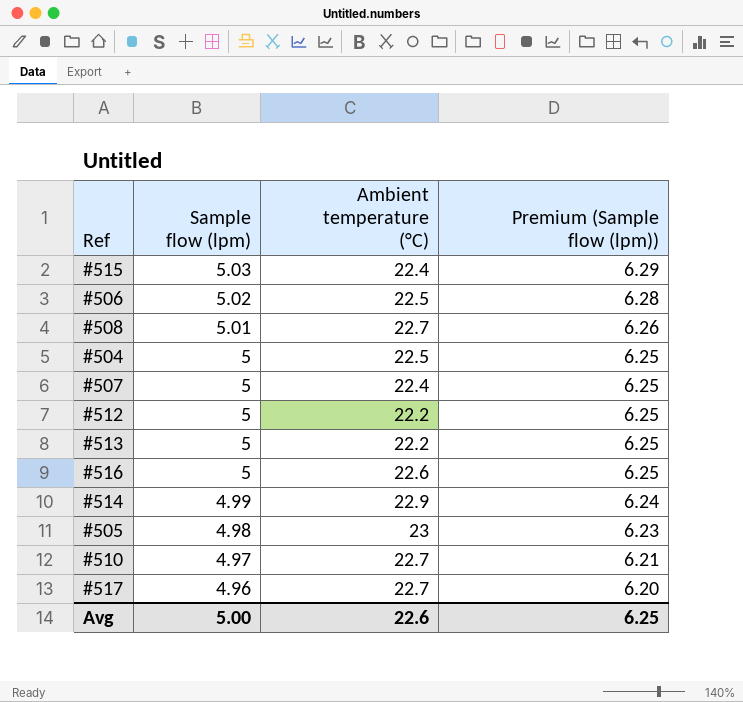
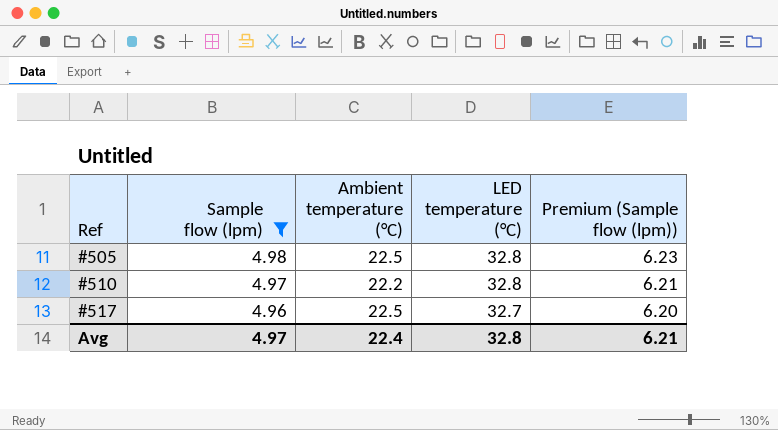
filter: none -> Sample flow (lpm) <= 4.98
column LED temperature (°C) | position: none -> 4
#505 | Ambient temperature (°C): 23 -> 22.5
#510 | Ambient temperature (°C): 22.7 -> 22.2
#517 | Ambient temperature (°C): 22.7 -> 22.5
Avg | Sample flow (lpm): 5.00 -> 4.97
Avg | Ambient temperature (°C): 22.6 -> 22.4
Avg | Premium (Sample flow (lpm)): 6.25 -> 6.21

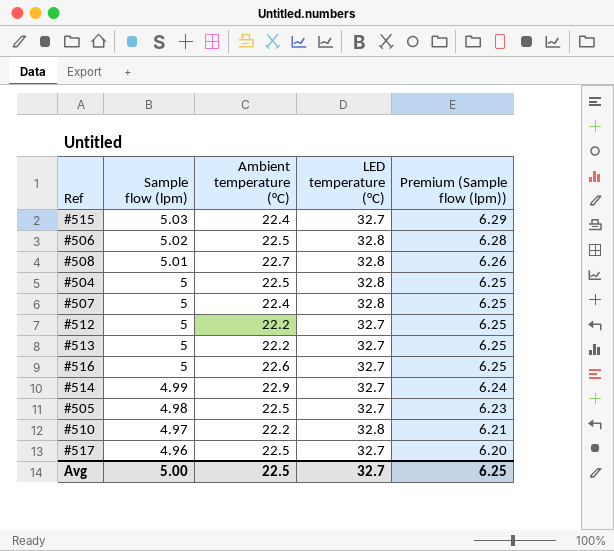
filter: Sample flow (lpm) <= 4.98 -> none
#505 | LED temperature (°C): 32.8 -> 32.7
Avg | Sample flow (lpm): 4.97 -> 5.00
Avg | Ambient temperature (°C): 22.4 -> 22.5
Avg | LED temperature (°C): 32.8 -> 32.7
Avg | Premium (Sample flow (lpm)): 6.21 -> 6.25

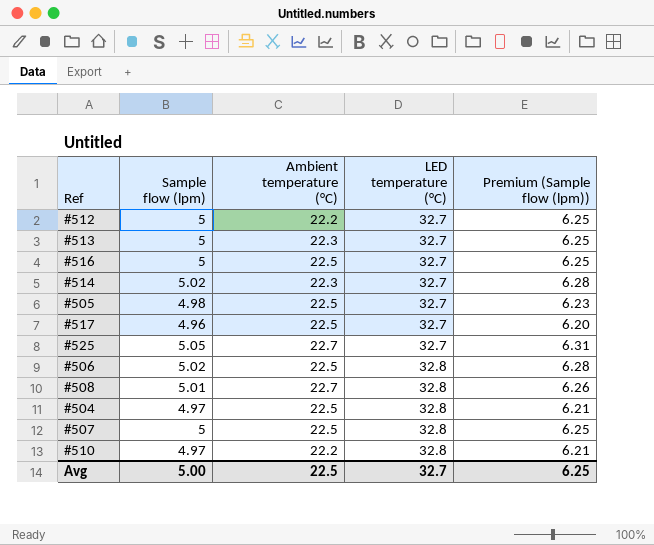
row order: Sample flow (lpm) descending -> LED temperature (°C) ascending
row #515: 5.03 | 22.4 | 32.7 | 6.29 -> none
#513 | Ambient temperature (°C): 22.2 -> 22.3
#516 | Ambient temperature (°C): 22.6 -> 22.5
#514 | Sample flow (lpm): 4.99 -> 5.02
#514 | Ambient temperature (°C): 22.9 -> 22.3
#514 | Premium (Sample flow (lpm)): 6.24 -> 6.28
row #525: none -> 5.05 | 22.7 | 32.7 | 6.31
#504 | Sample flow (lpm): 5 -> 4.97
#504 | Premium (Sample flow (lpm)): 6.25 -> 6.21
#507 | Ambient temperature (°C): 22.4 -> 22.5

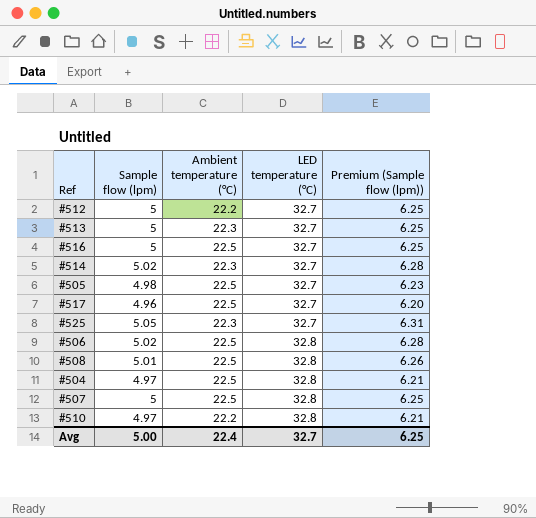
#525 | Ambient temperature (°C): 22.7 -> 22.3
#508 | Ambient temperature (°C): 22.7 -> 22.5
Avg | Ambient temperature (°C): 22.5 -> 22.4

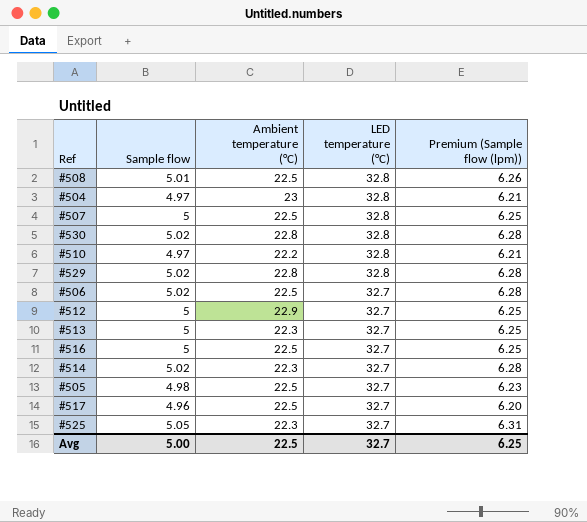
row order: LED temperature (°C) ascending -> LED temperature (°C) descending
column name: Sample flow (lpm) -> Sample flow
#504 | Ambient temperature (°C): 22.5 -> 23
row #530: none -> 5.02 | 22.8 | 32.8 | 6.28
row #529: none -> 5.02 | 22.8 | 32.8 | 6.28
#506 | LED temperature (°C): 32.8 -> 32.7
#512 | Ambient temperature (°C): 22.2 -> 22.9
Avg | Ambient temperature (°C): 22.4 -> 22.5

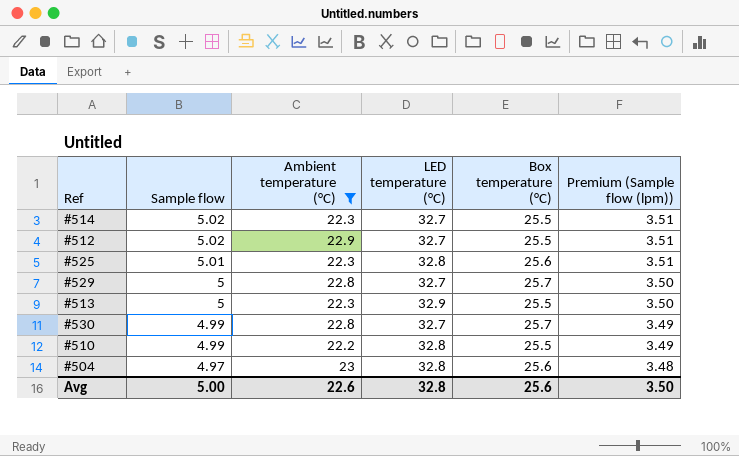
filter: none -> Ambient temperature (°C) != 22.5
row order: LED temperature (°C) descending -> Sample flow descending
column Box temperature (°C) | position: none -> 5
column Premium (Sample flow (lpm)) | formula: [Sample flow] * 1.25 -> [Sample flow] * 0.7
#512 | Sample flow: 5 -> 5.02
#525 | Sample flow: 5.05 -> 5.01
#525 | LED temperature (°C): 32.7 -> 32.8
#529 | Sample flow: 5.02 -> 5
#529 | LED temperature (°C): 32.8 -> 32.7
#513 | LED temperature (°C): 32.7 -> 32.9
#530 | Sample flow: 5.02 -> 4.99
#530 | LED temperature (°C): 32.8 -> 32.7
#510 | Sample flow: 4.97 -> 4.99
Avg | Ambient temperature (°C): 22.5 -> 22.6
Avg | LED temperature (°C): 32.7 -> 32.8
Avg | Premium (Sample flow (lpm)): 6.25 -> 3.50

